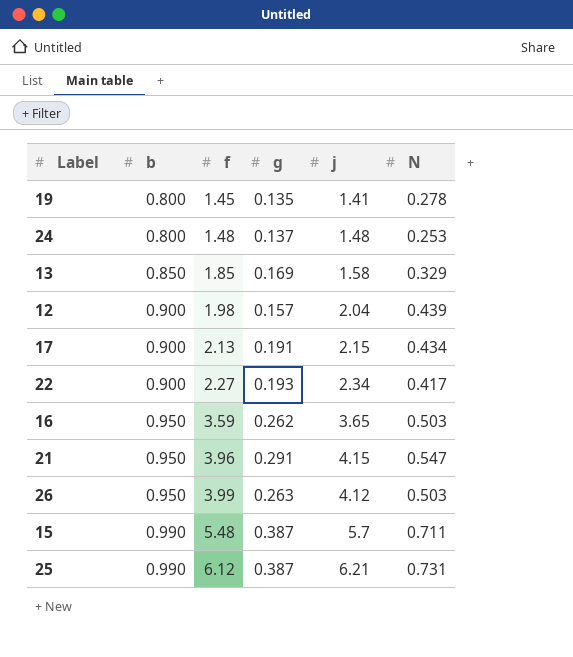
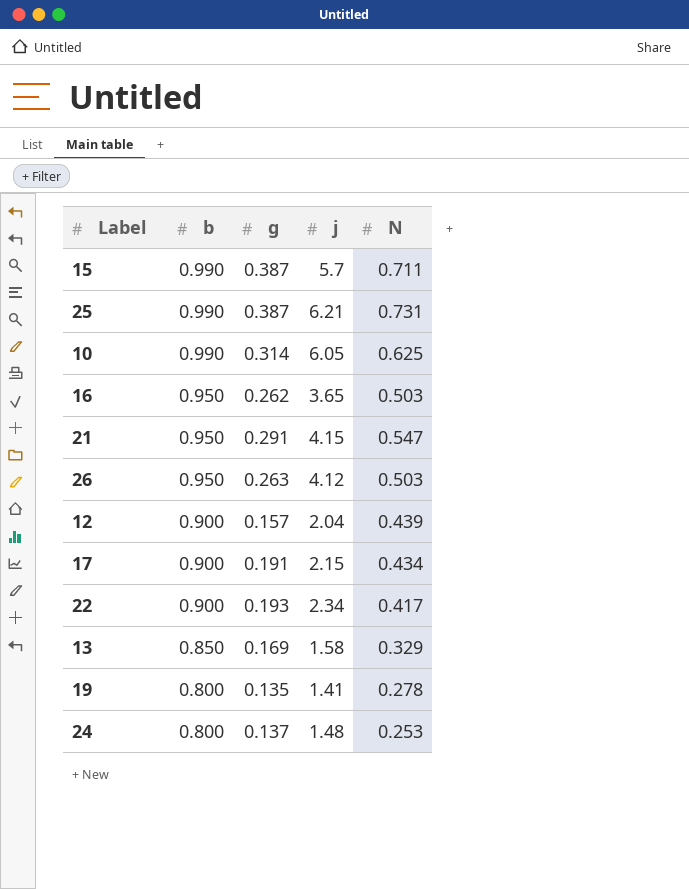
row order: b ascending -> b descending
column f | position: 3 -> none
row 10: none -> 0.990 | 0.314 | 6.05 | 0.625

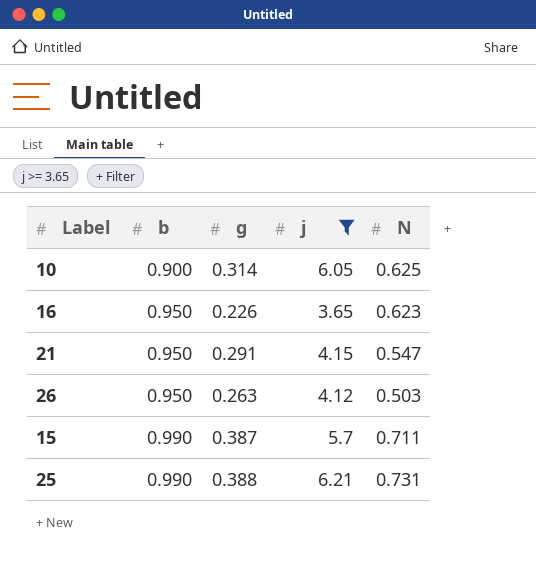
filter: none -> j >= 3.65
row order: b descending -> b ascending
10 | b: 0.990 -> 0.900
16 | g: 0.262 -> 0.226
16 | N: 0.503 -> 0.623
25 | g: 0.387 -> 0.388

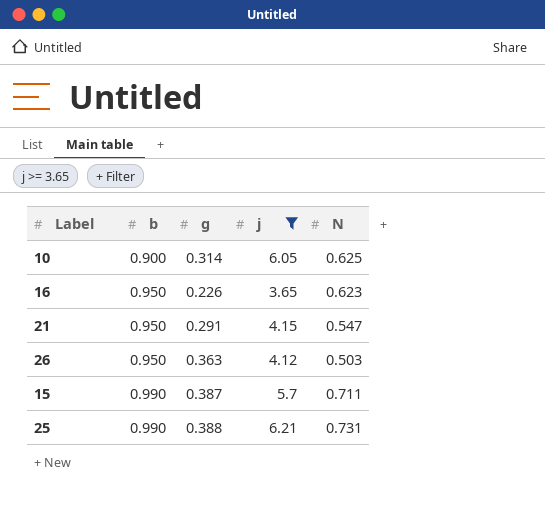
26 | g: 0.263 -> 0.363

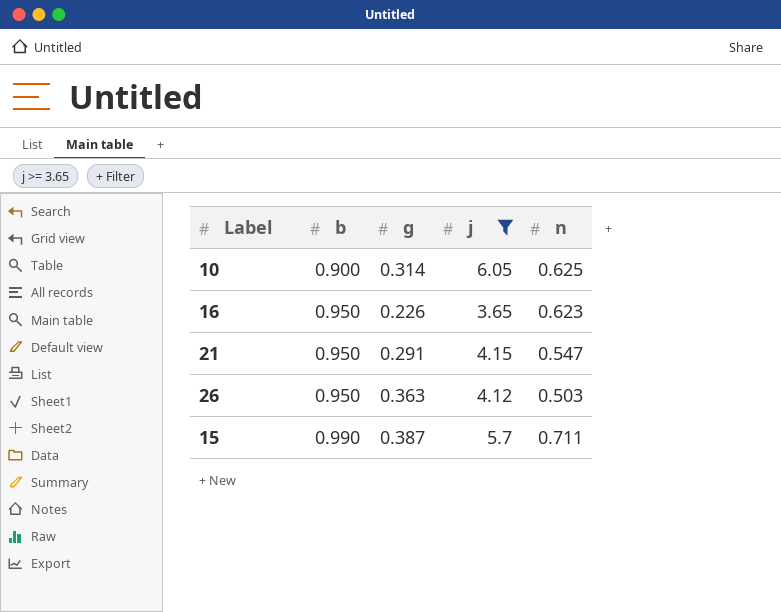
column name: N -> n
row 25: 0.990 | 0.388 | 6.21 | 0.731 -> none

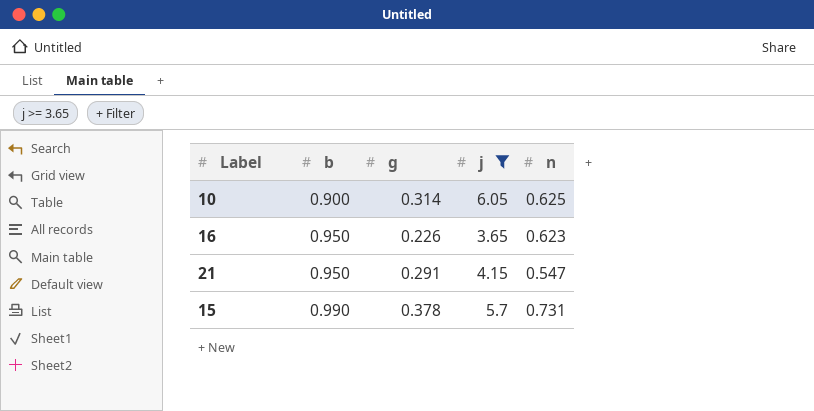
row 26: 0.950 | 0.363 | 4.12 | 0.503 -> none
15 | g: 0.387 -> 0.378
15 | n: 0.711 -> 0.731

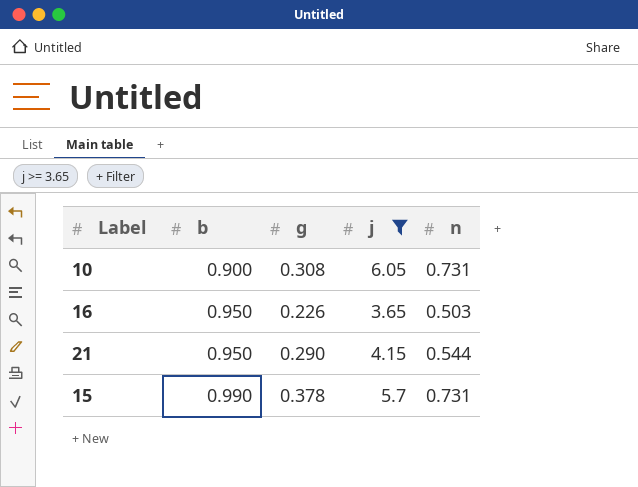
10 | g: 0.314 -> 0.308
10 | n: 0.625 -> 0.731
16 | n: 0.623 -> 0.503
21 | g: 0.291 -> 0.290
21 | n: 0.547 -> 0.544

